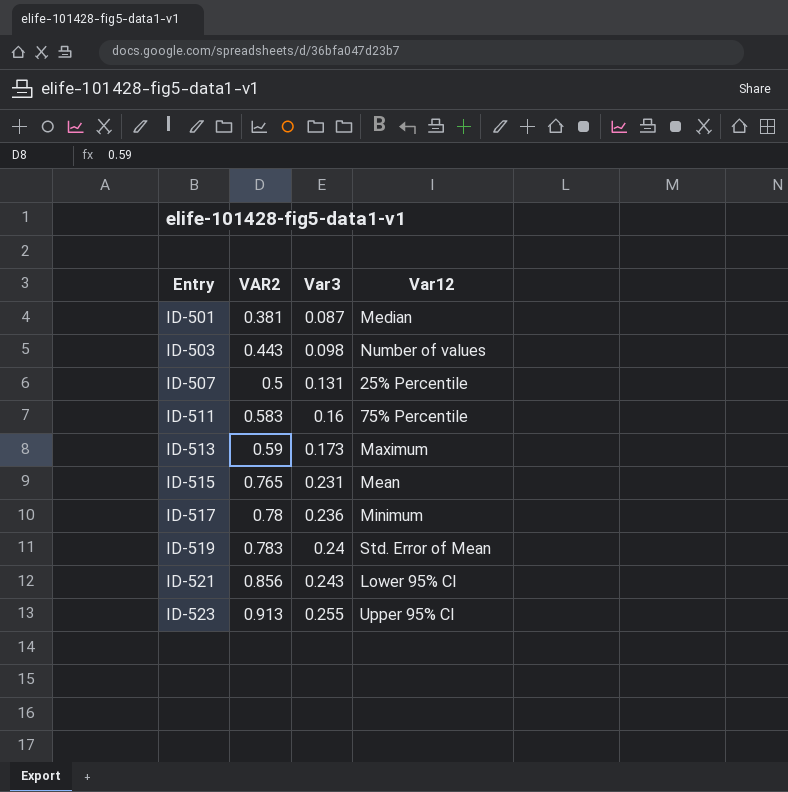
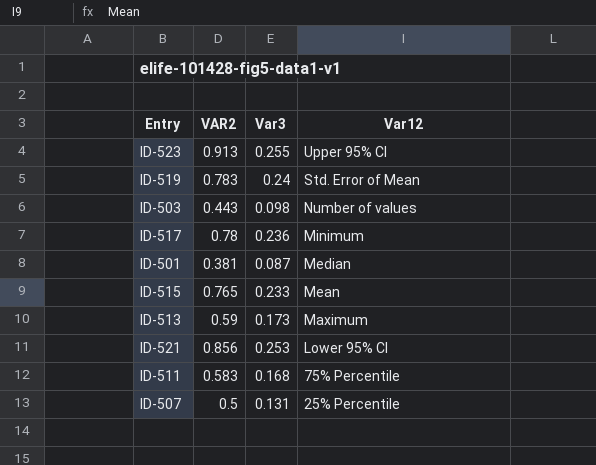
row order: Entry ascending -> Var12 descending
ID-515 | Var3: 0.231 -> 0.233
ID-521 | Var3: 0.243 -> 0.253
ID-511 | Var3: 0.16 -> 0.168

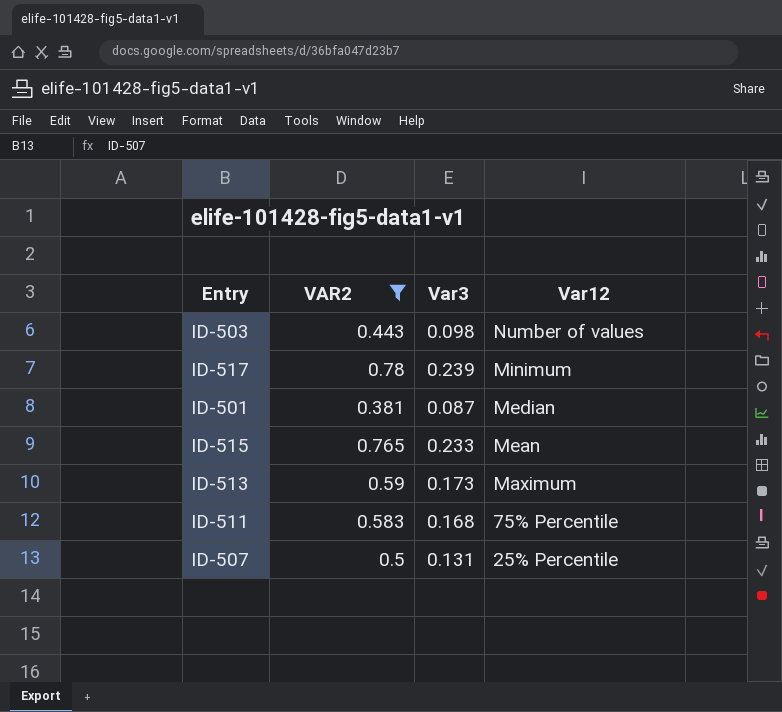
filter: none -> VAR2 <= 0.78
ID-517 | Var3: 0.236 -> 0.239

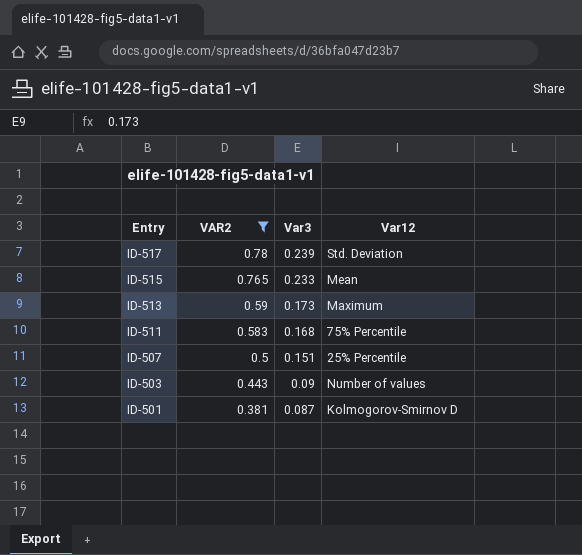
row order: Var12 descending -> Entry descending
ID-517 | Var12: Minimum -> Std. Deviation
ID-507 | Var3: 0.131 -> 0.151
ID-503 | Var3: 0.098 -> 0.09
ID-501 | Var12: Median -> Kolmogorov-Smirnov D

